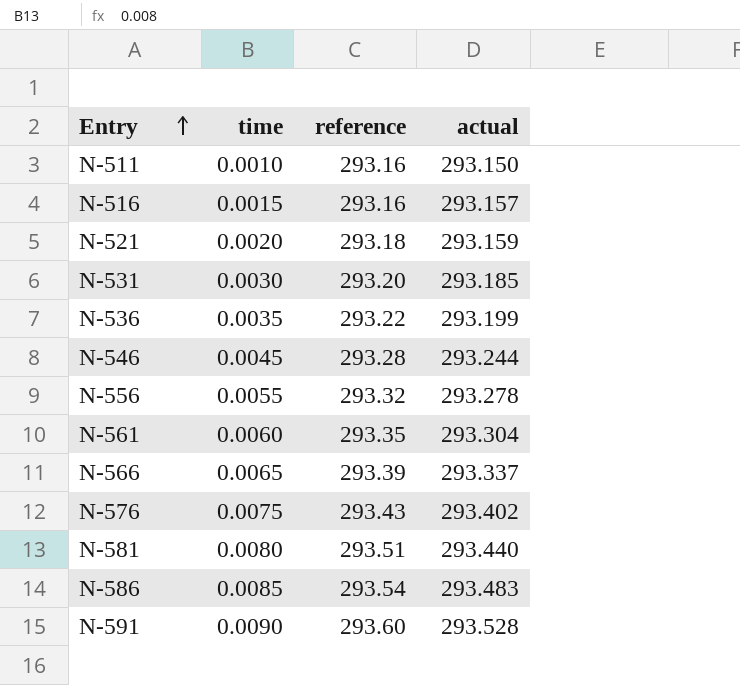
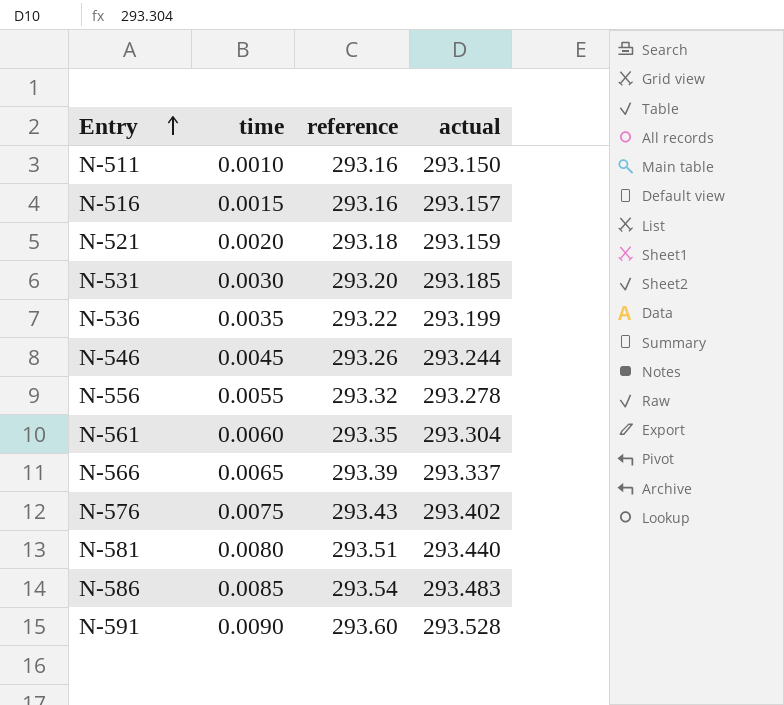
N-546 | reference: 293.28 -> 293.26

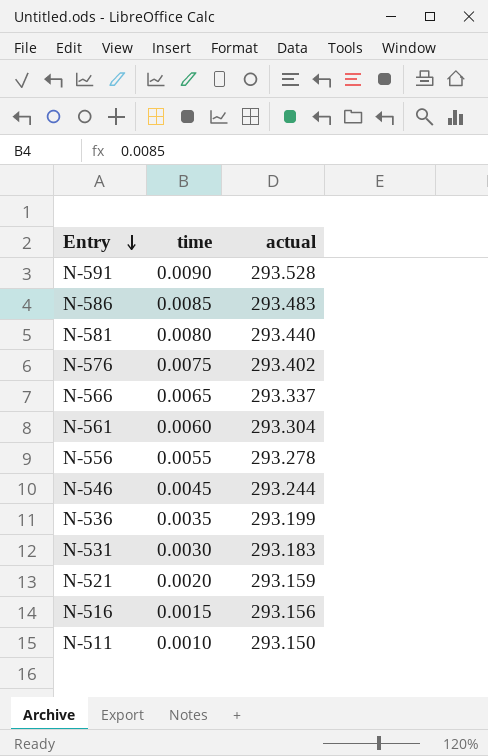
row order: Entry ascending -> Entry descending
column reference | position: 3 -> none
N-531 | actual: 293.185 -> 293.183
N-516 | actual: 293.157 -> 293.156

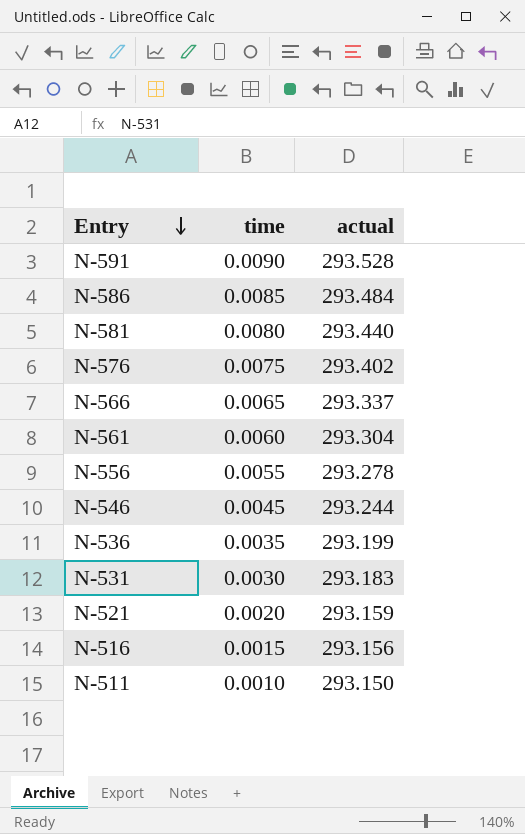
N-586 | actual: 293.483 -> 293.484

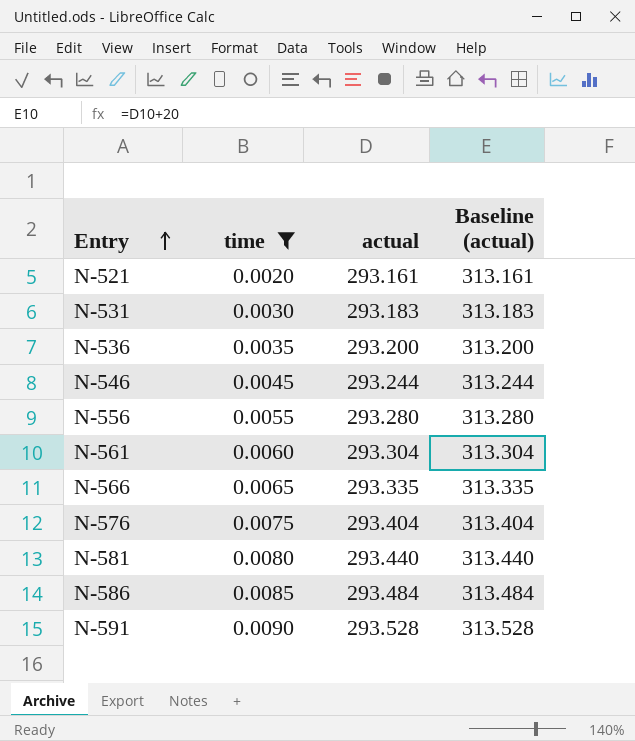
filter: none -> time >= 0.0020
row order: Entry descending -> Entry ascending
column Baseline (actual) | formula: none -> [actual] + 20
N-521 | actual: 293.159 -> 293.161
N-536 | actual: 293.199 -> 293.200
N-556 | actual: 293.278 -> 293.280
N-566 | actual: 293.337 -> 293.335
N-576 | actual: 293.402 -> 293.404

